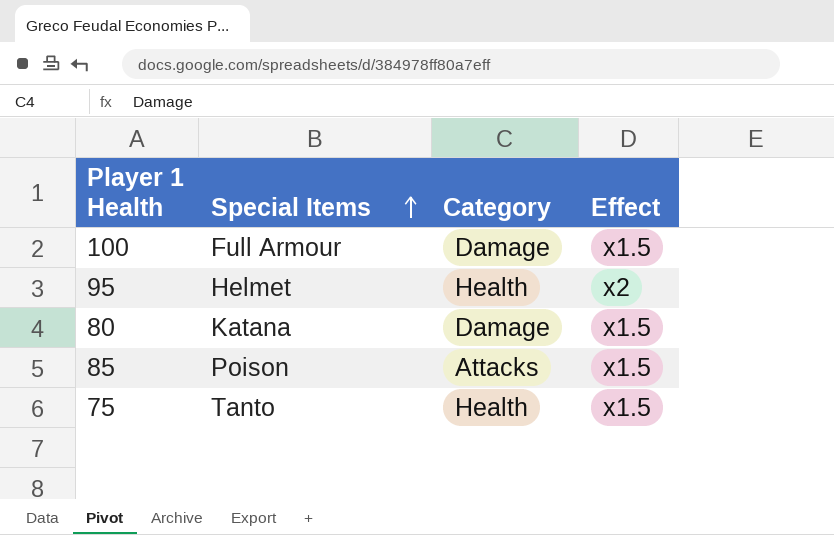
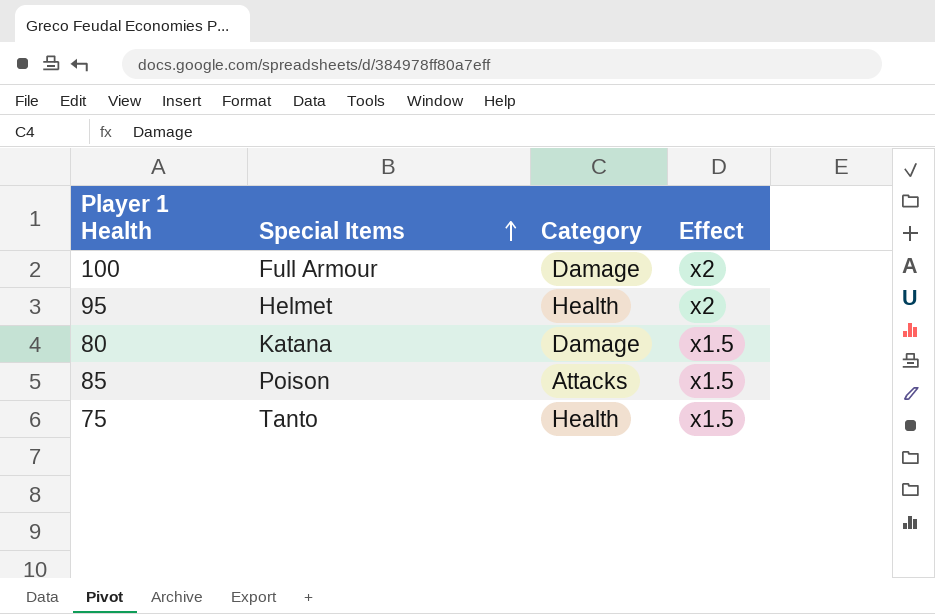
100 | Effect: x1.5 -> x2

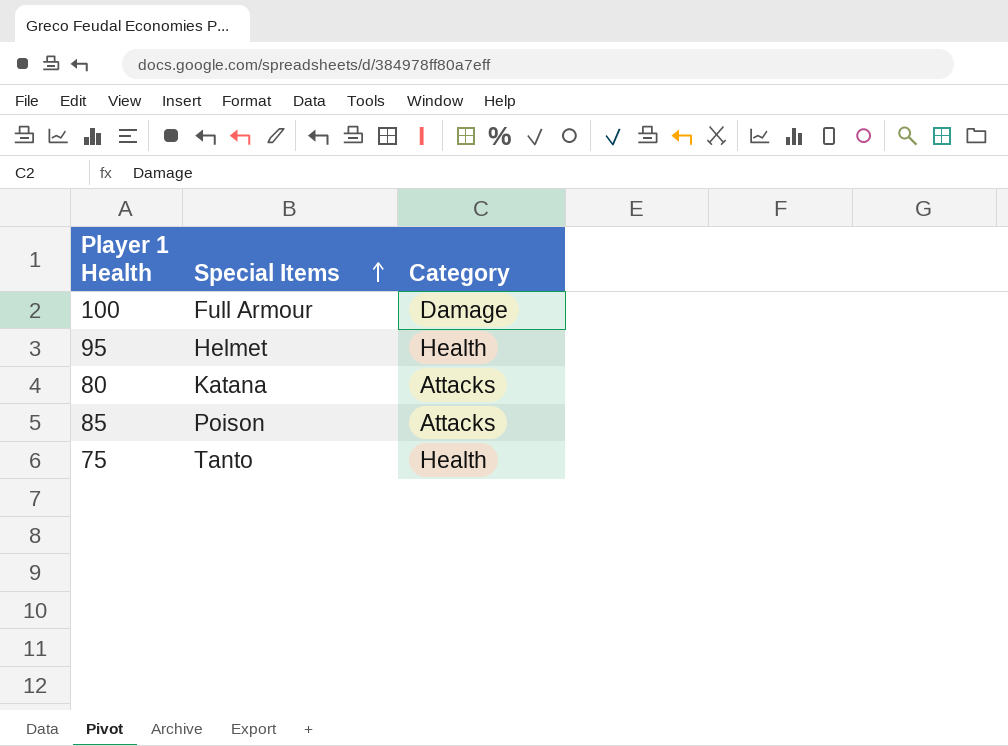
column Effect | position: 4 -> none
80 | Category: Damage -> Attacks

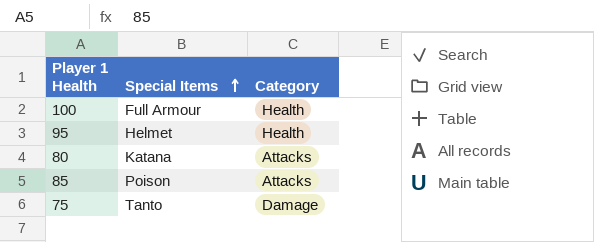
100 | Category: Damage -> Health
75 | Category: Health -> Damage

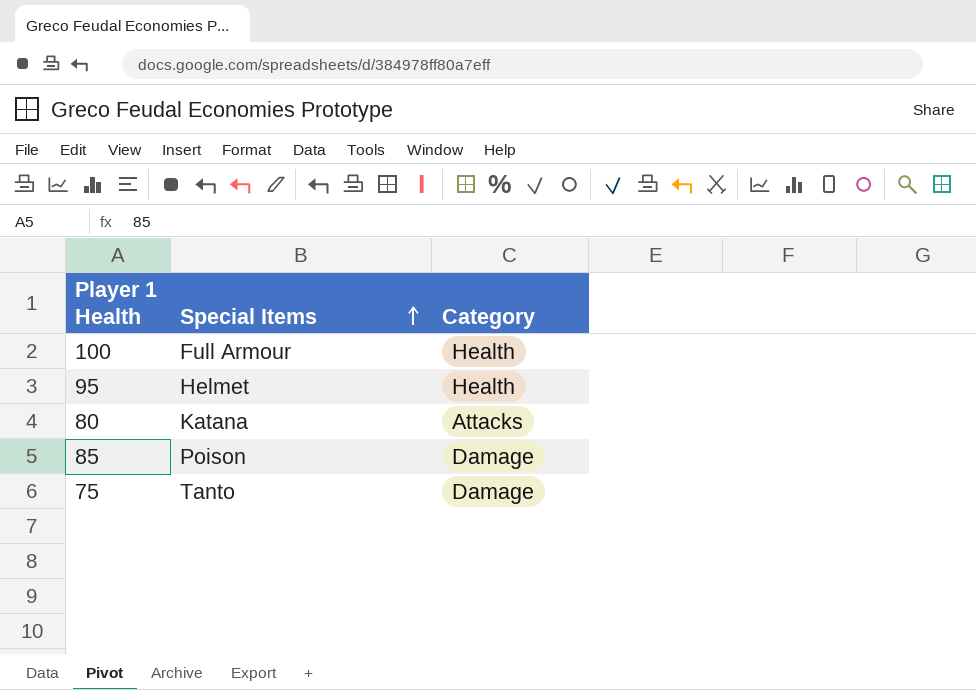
85 | Category: Attacks -> Damage

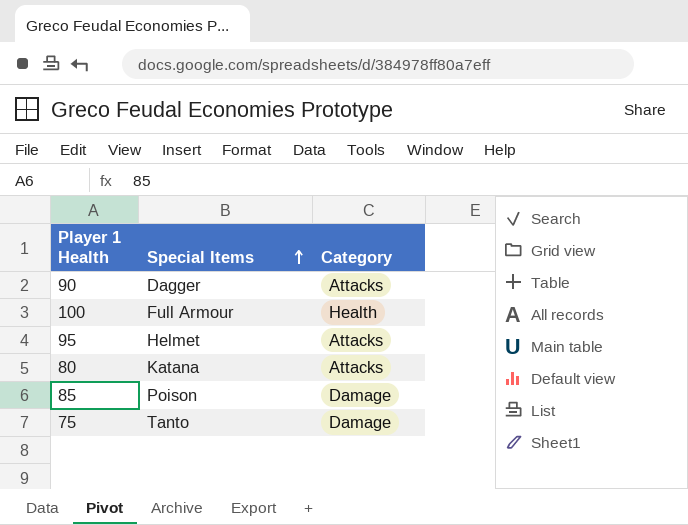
row 90: none -> Dagger | Attacks
95 | Category: Health -> Attacks

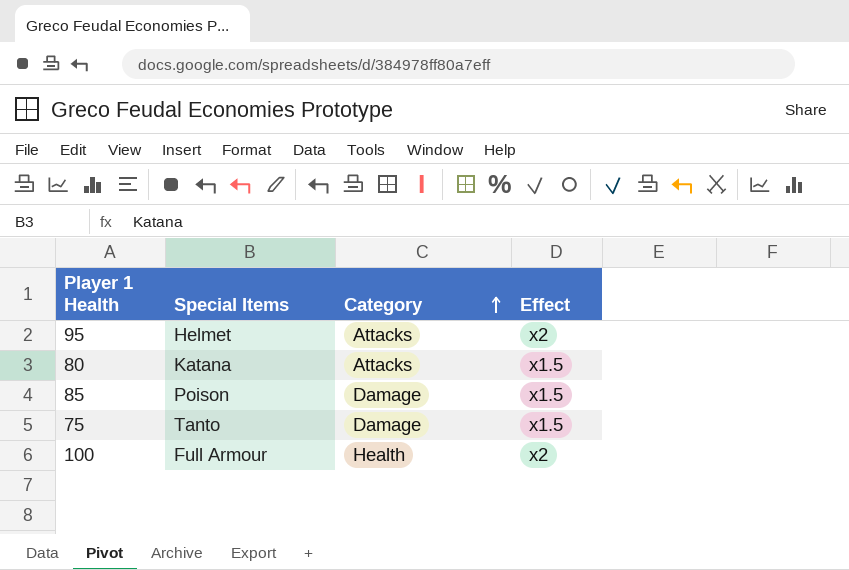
row order: Special Items ascending -> Category ascending
column Effect | position: none -> 4
row 90: Dagger | Attacks -> none

